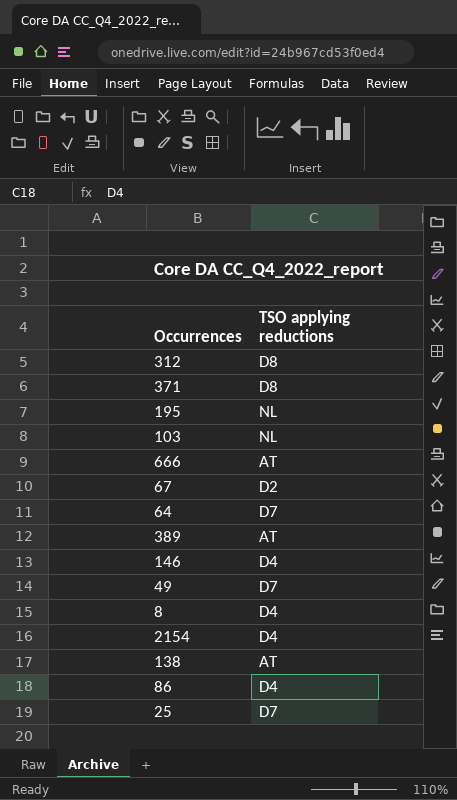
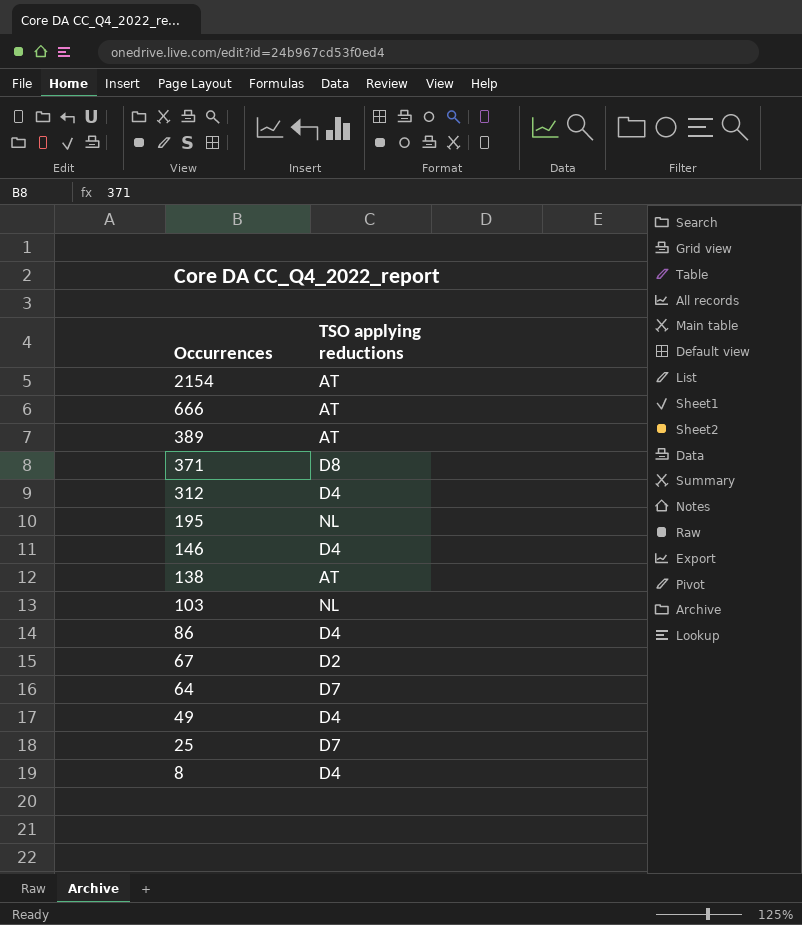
row order: none -> Occurrences descending
2154 | TSO applying reductions: D4 -> AT
312 | TSO applying reductions: D8 -> D4
49 | TSO applying reductions: D7 -> D4

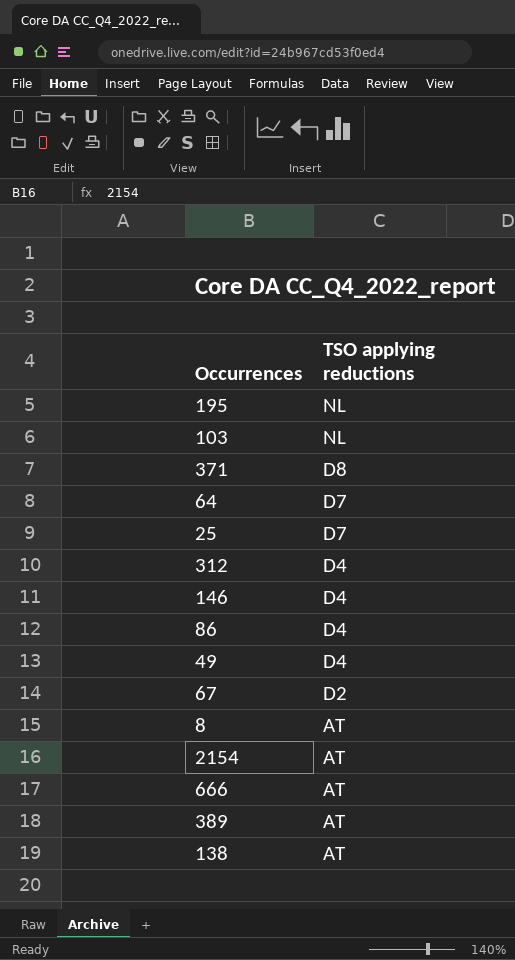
row order: Occurrences descending -> TSO applying reductions descending
8 | TSO applying reductions: D4 -> AT

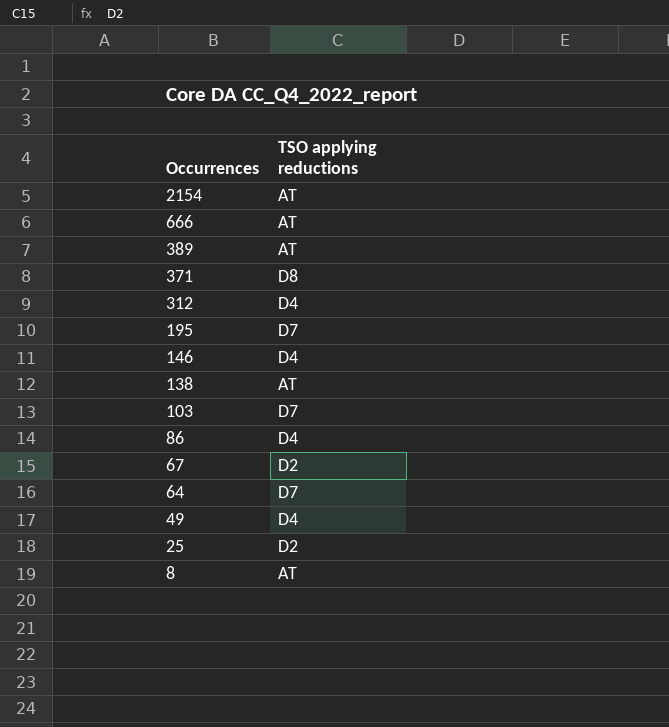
row order: TSO applying reductions descending -> Occurrences descending
195 | TSO applying reductions: NL -> D7
103 | TSO applying reductions: NL -> D7
25 | TSO applying reductions: D7 -> D2

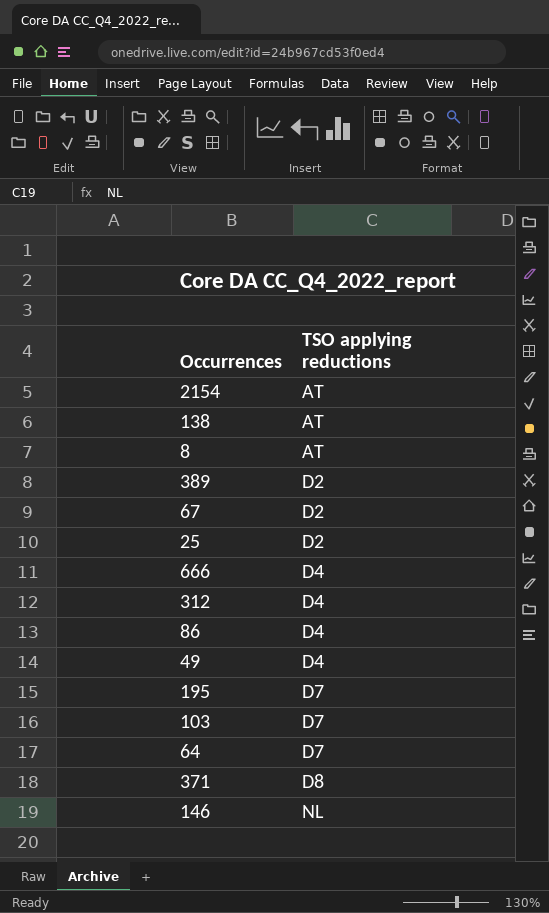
row order: Occurrences descending -> TSO applying reductions ascending
389 | TSO applying reductions: AT -> D2
666 | TSO applying reductions: AT -> D4
146 | TSO applying reductions: D4 -> NL

